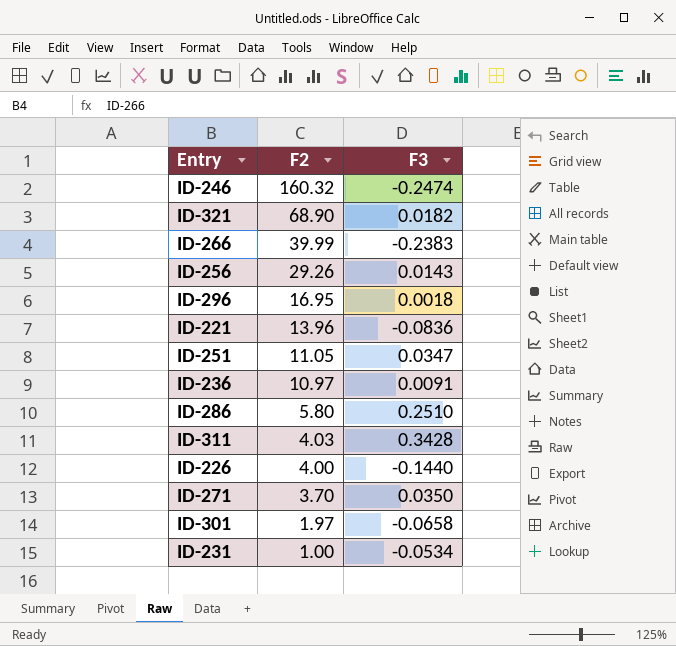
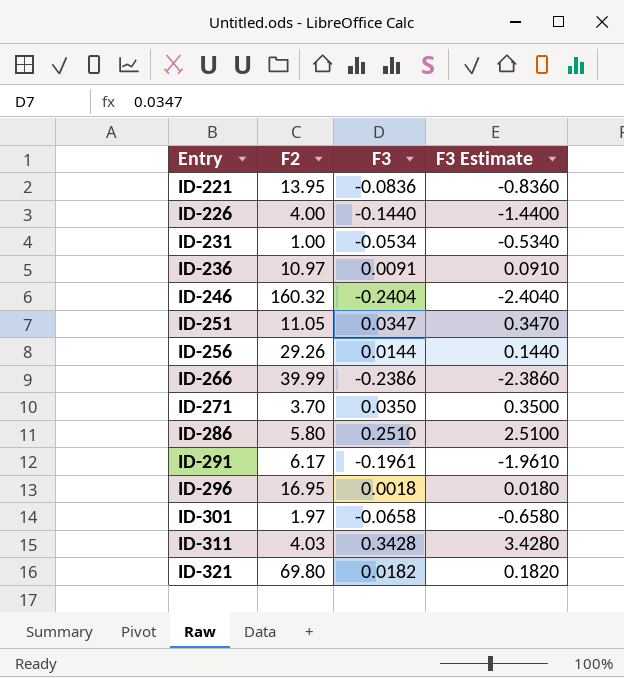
row order: F2 descending -> Entry ascending
column F3 Estimate | formula: none -> [F3] * 10
ID-221 | F2: 13.96 -> 13.95
ID-246 | F3: -0.2474 -> -0.2404
ID-256 | F3: 0.0143 -> 0.0144
ID-266 | F3: -0.2383 -> -0.2386
row ID-291: none -> 6.17 | -0.1961 | -1.9610
ID-321 | F2: 68.90 -> 69.80

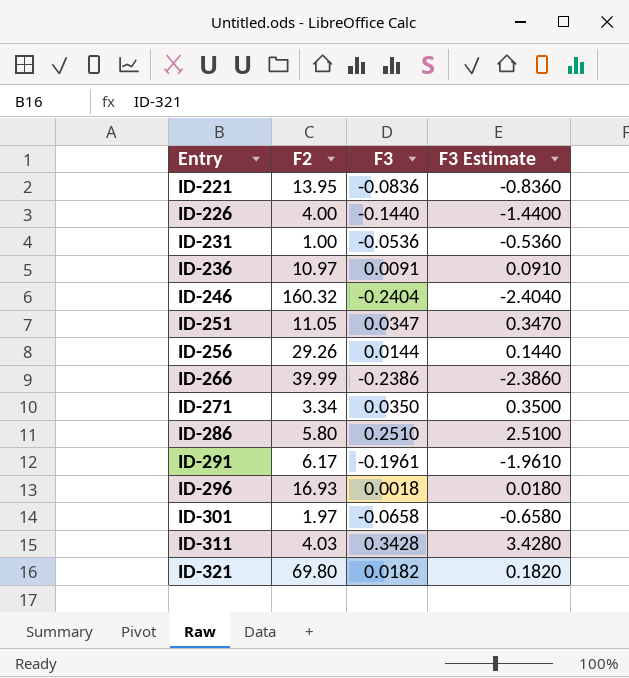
ID-231 | F3: -0.0534 -> -0.0536
ID-231 | F3 Estimate: -0.5340 -> -0.5360
ID-271 | F2: 3.70 -> 3.34
ID-296 | F2: 16.95 -> 16.93

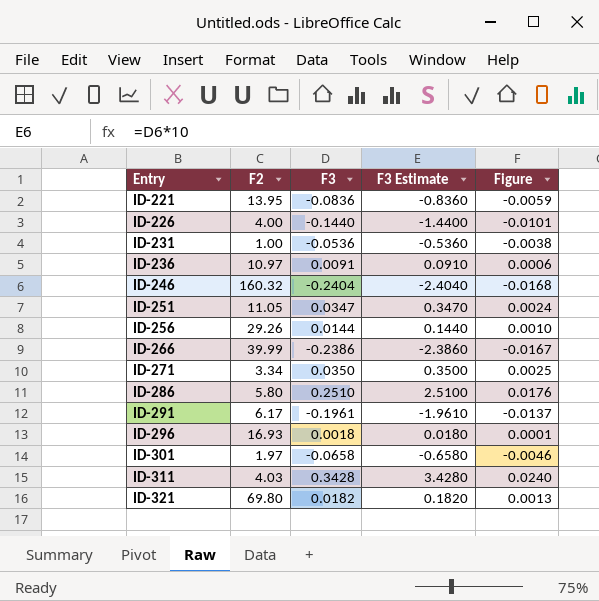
column Figure | formula: none -> [F3] * 0.07

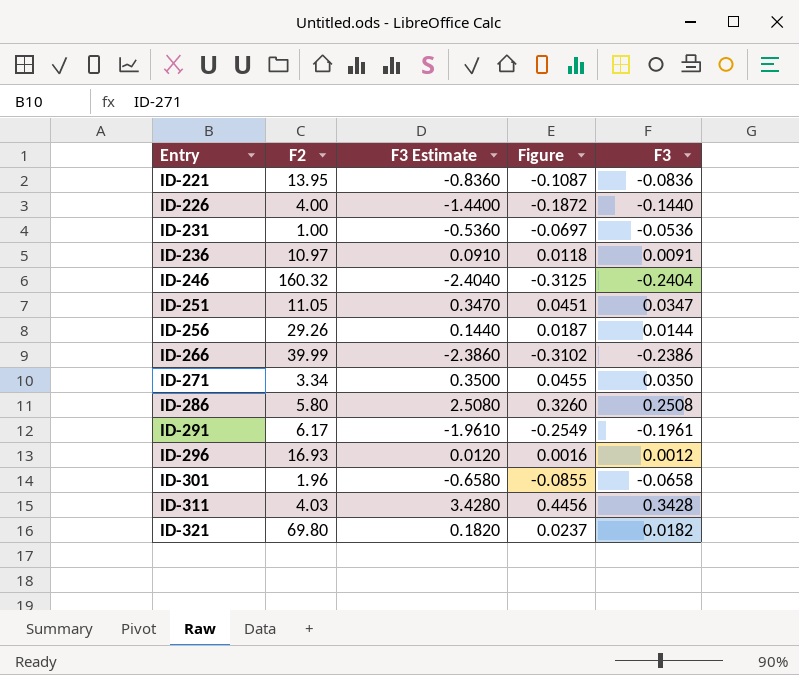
column Figure | formula: [F3] * 0.07 -> [F3] * 1.3
column F3 | position: 3 -> 5
ID-286 | F3 Estimate: 2.5100 -> 2.5080
ID-286 | F3: 0.2510 -> 0.2508
ID-296 | F3 Estimate: 0.0180 -> 0.0120
ID-296 | F3: 0.0018 -> 0.0012
ID-301 | F2: 1.97 -> 1.96

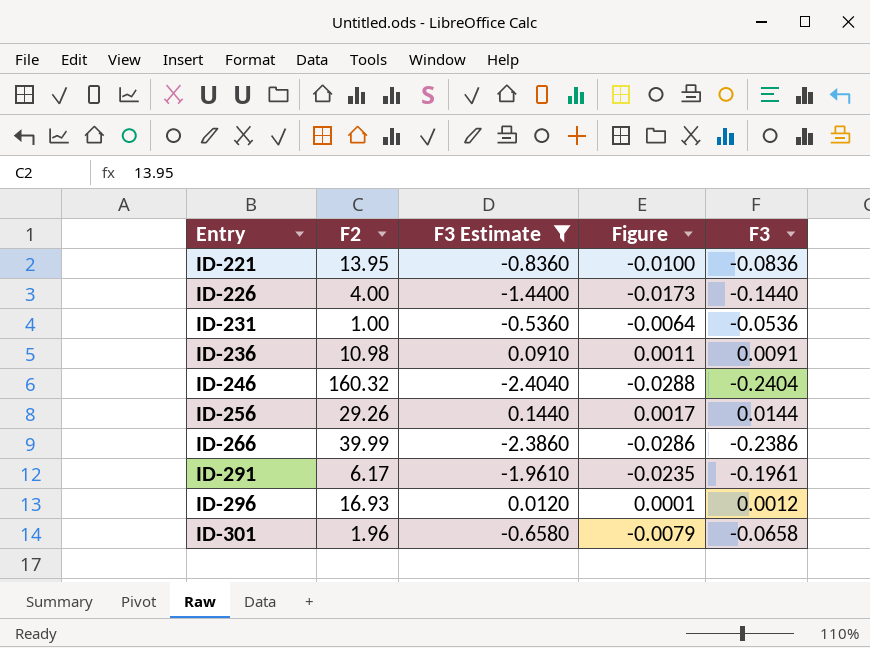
filter: none -> F3 Estimate <= 0.1440
column Figure | formula: [F3] * 1.3 -> [F3] * 0.12
ID-236 | F2: 10.97 -> 10.98

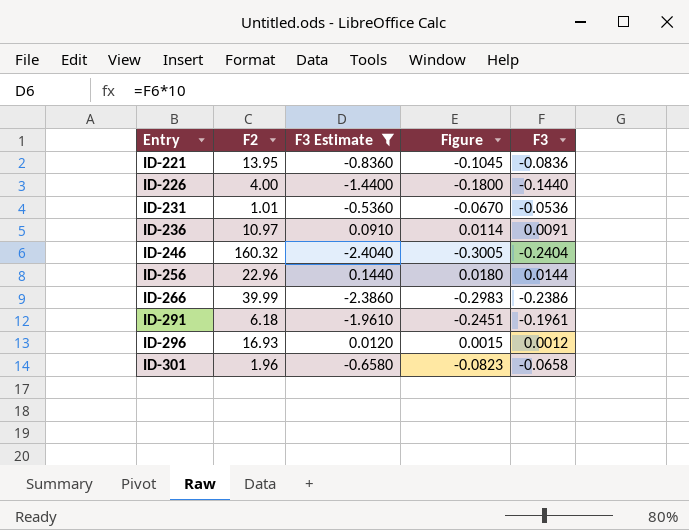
column Figure | formula: [F3] * 0.12 -> [F3] * 1.25
ID-231 | F2: 1.00 -> 1.01
ID-236 | F2: 10.98 -> 10.97
ID-256 | F2: 29.26 -> 22.96
ID-291 | F2: 6.17 -> 6.18

